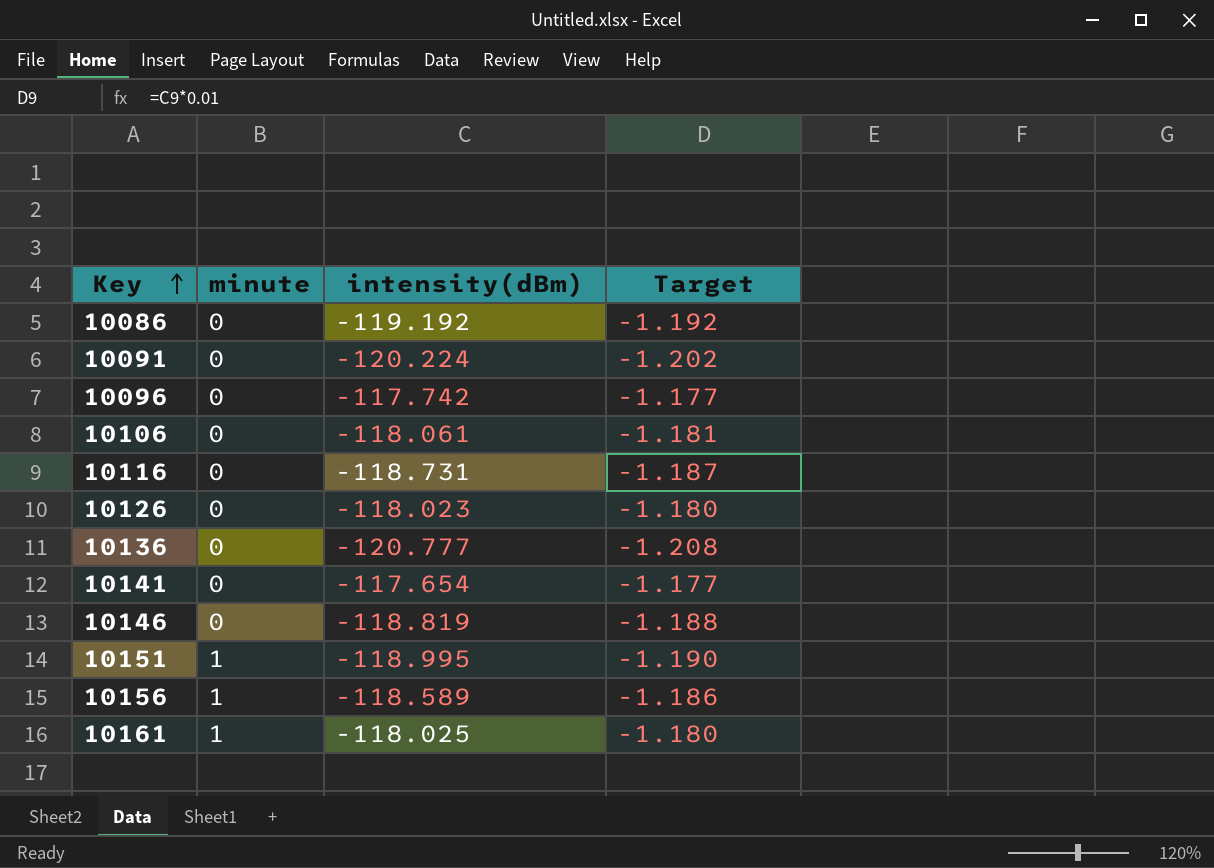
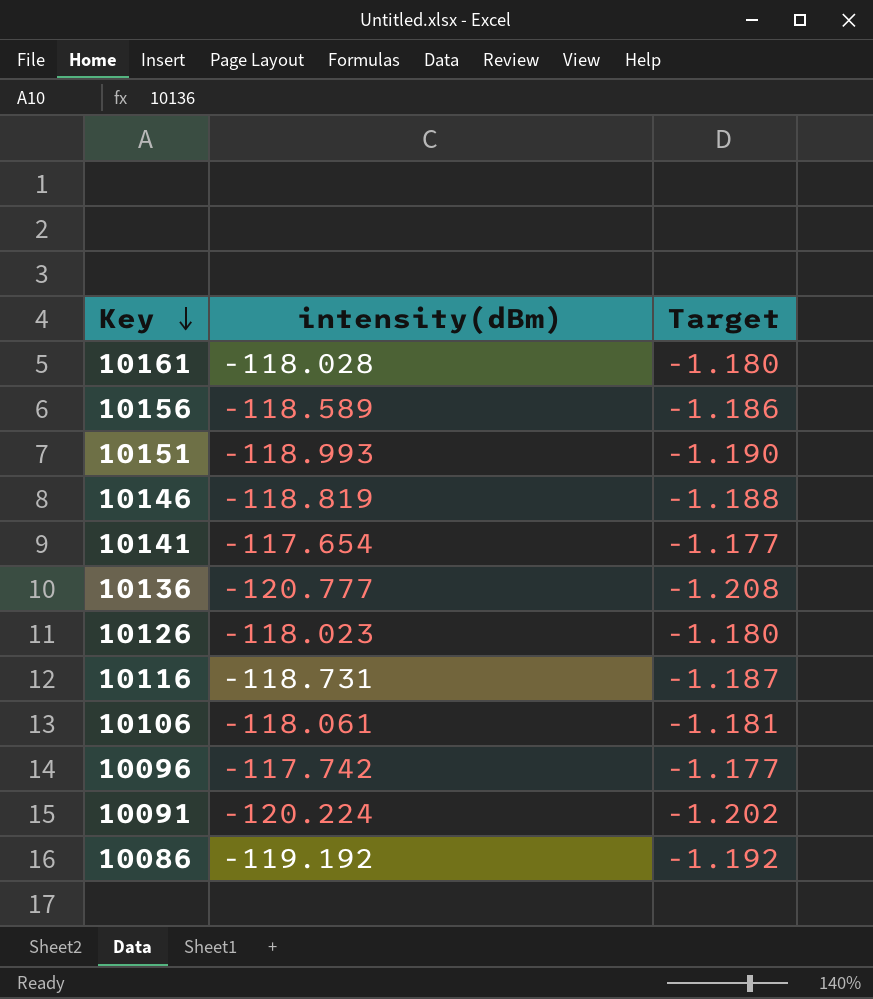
row order: Key ascending -> Key descending
column minute | position: 2 -> none
10161 | intensity(dBm): -118.025 -> -118.028
10151 | intensity(dBm): -118.995 -> -118.993

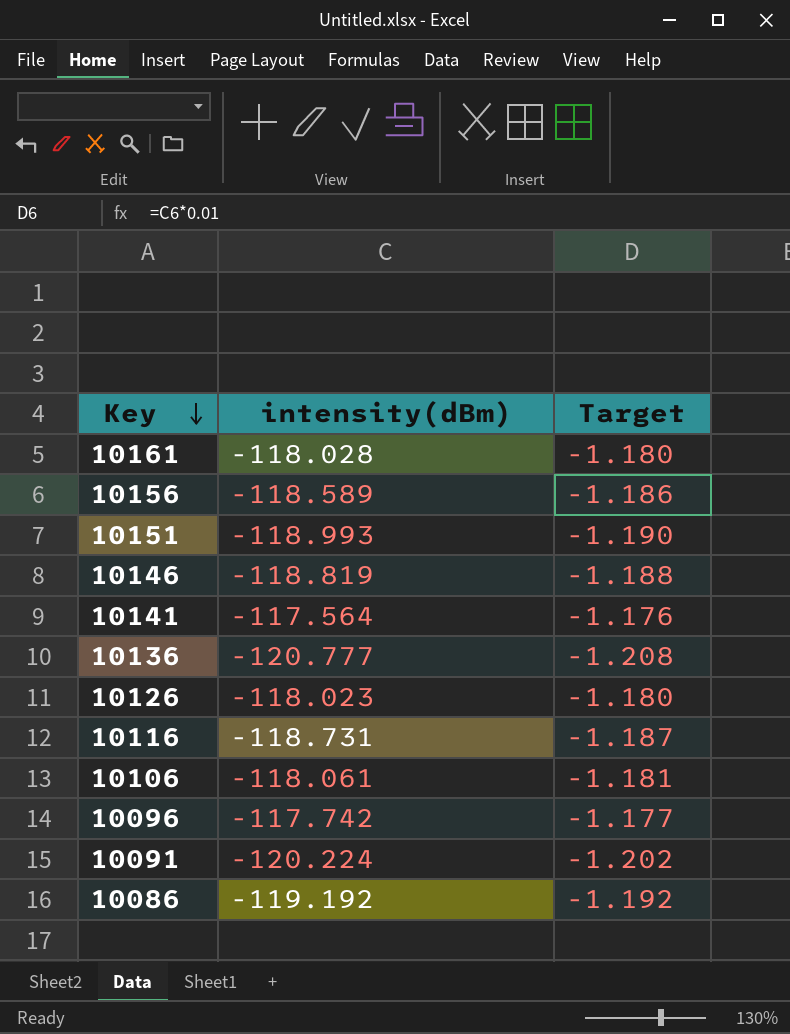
10141 | intensity(dBm): -117.654 -> -117.564
10141 | Target: -1.177 -> -1.176

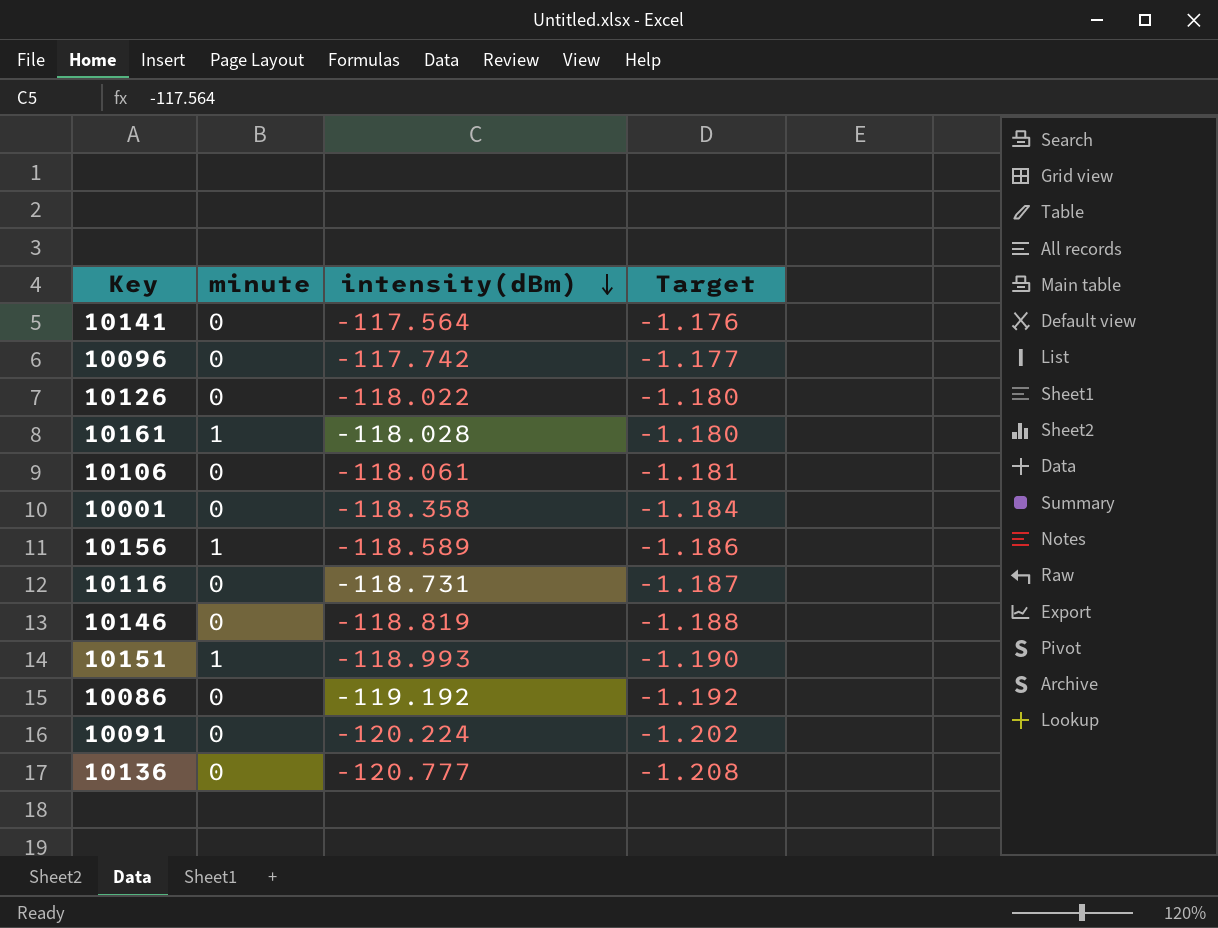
row order: Key descending -> intensity(dBm) descending
column minute | position: none -> 2
10126 | intensity(dBm): -118.023 -> -118.022
row 10001: none -> 0 | -118.358 | -1.184

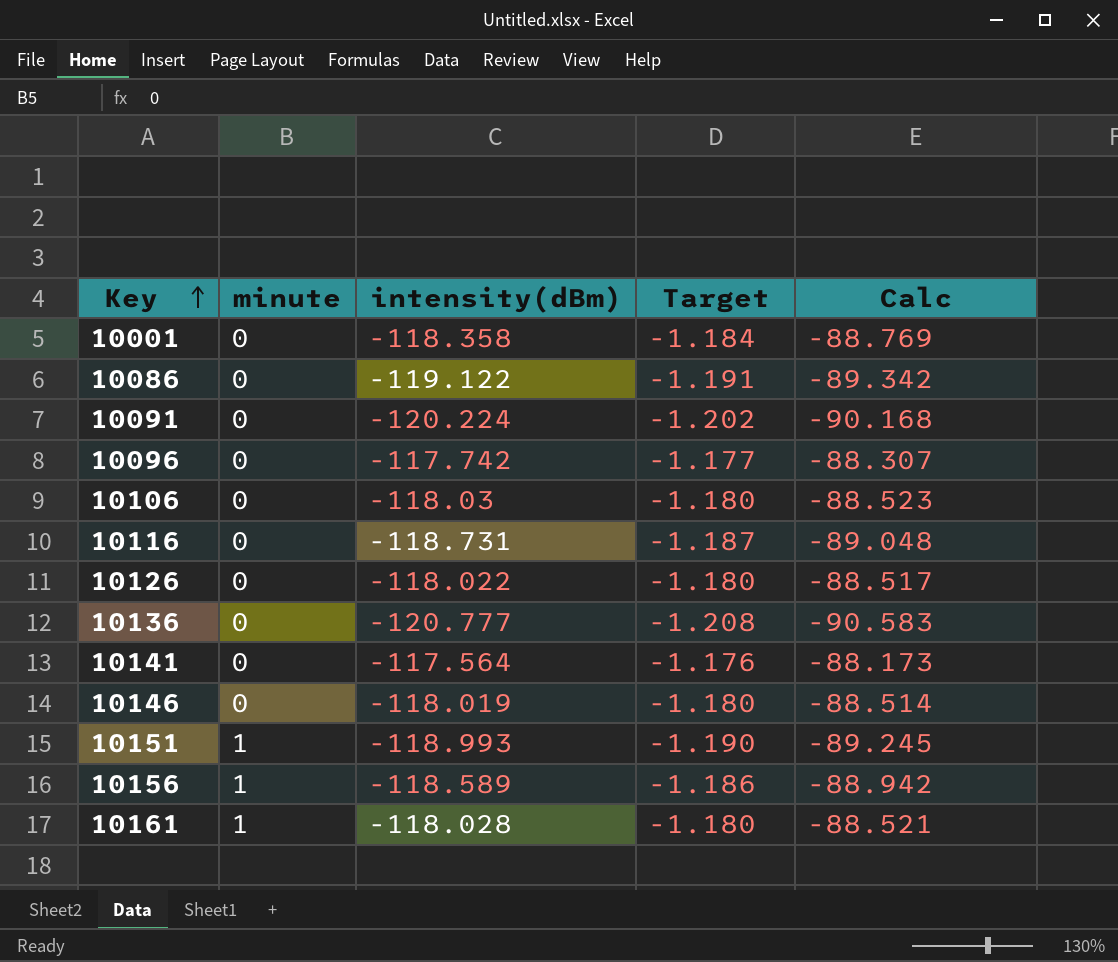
row order: intensity(dBm) descending -> Key ascending
column Calc | formula: none -> [intensity(dBm)] * 0.75
10086 | intensity(dBm): -119.192 -> -119.122
10086 | Target: -1.192 -> -1.191
10106 | intensity(dBm): -118.061 -> -118.03
10106 | Target: -1.181 -> -1.180
10146 | intensity(dBm): -118.819 -> -118.019
10146 | Target: -1.188 -> -1.180

